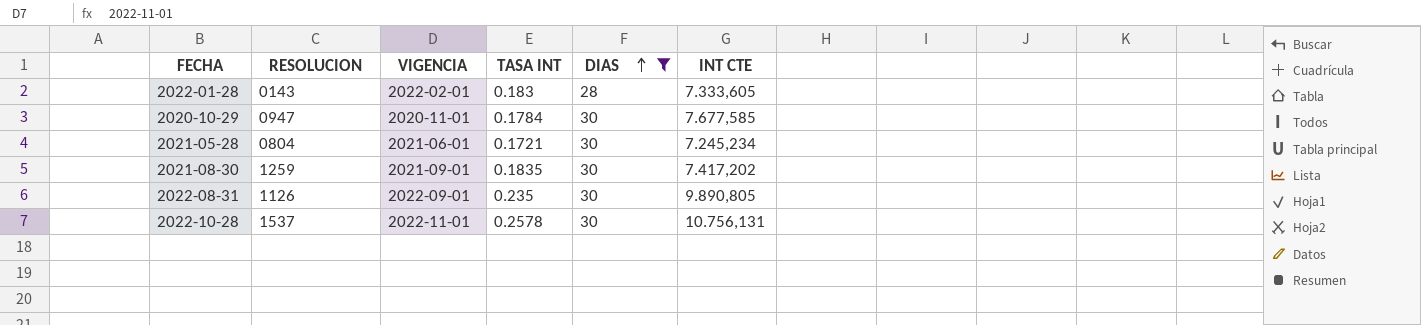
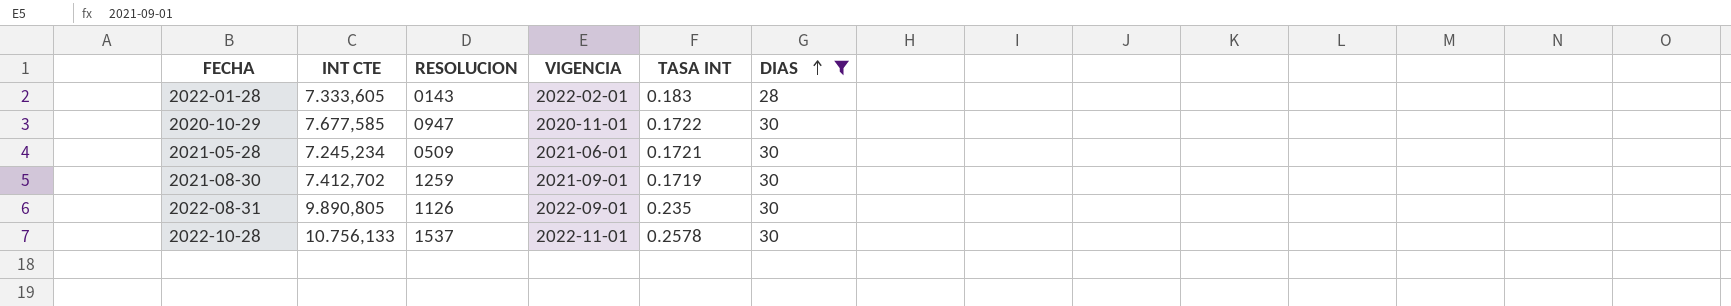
column INT CTE | position: 6 -> 2
2020-10-29 | TASA INT: 0.1784 -> 0.1722
2021-05-28 | RESOLUCION: 0804 -> 0509
2021-08-30 | INT CTE: 7.417,202 -> 7.412,702
2021-08-30 | TASA INT: 0.1835 -> 0.1719
2022-10-28 | INT CTE: 10.756,131 -> 10.756,133

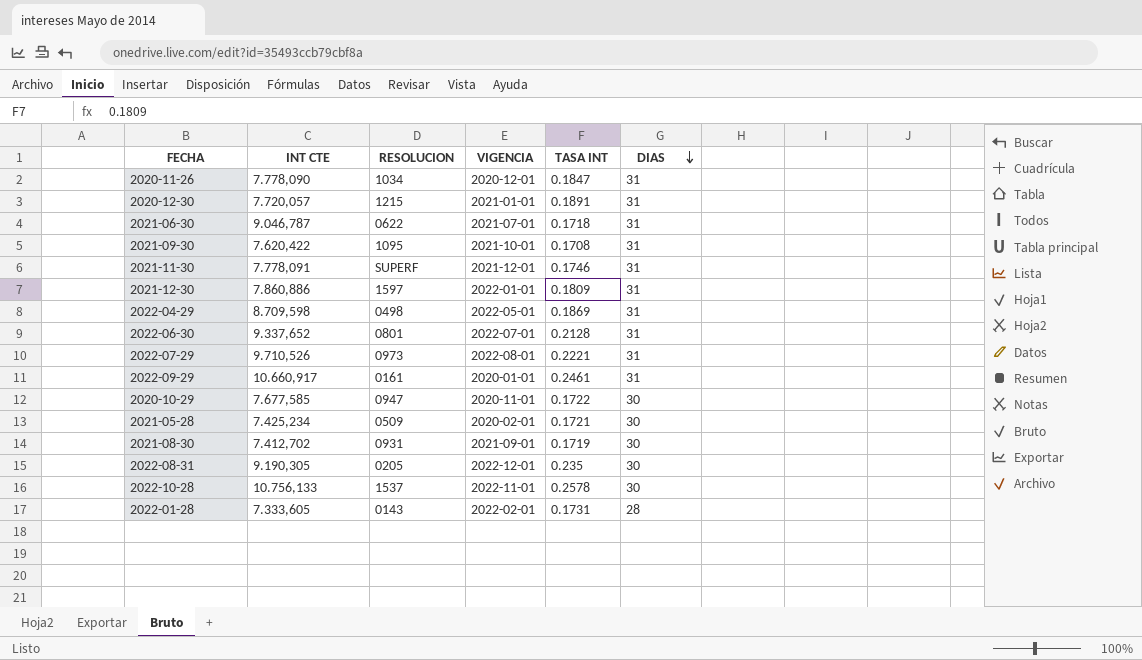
filter: DIAS != 31 -> none
row order: DIAS ascending -> DIAS descending
2021-05-28 | INT CTE: 7.245,234 -> 7.425,234
2021-05-28 | VIGENCIA: 2021-06-01 -> 2020-02-01
2021-08-30 | RESOLUCION: 1259 -> 0931
2022-08-31 | INT CTE: 9.890,805 -> 9.190,305
2022-08-31 | RESOLUCION: 1126 -> 0205
2022-08-31 | VIGENCIA: 2022-09-01 -> 2022-12-01
2022-01-28 | TASA INT: 0.183 -> 0.1731

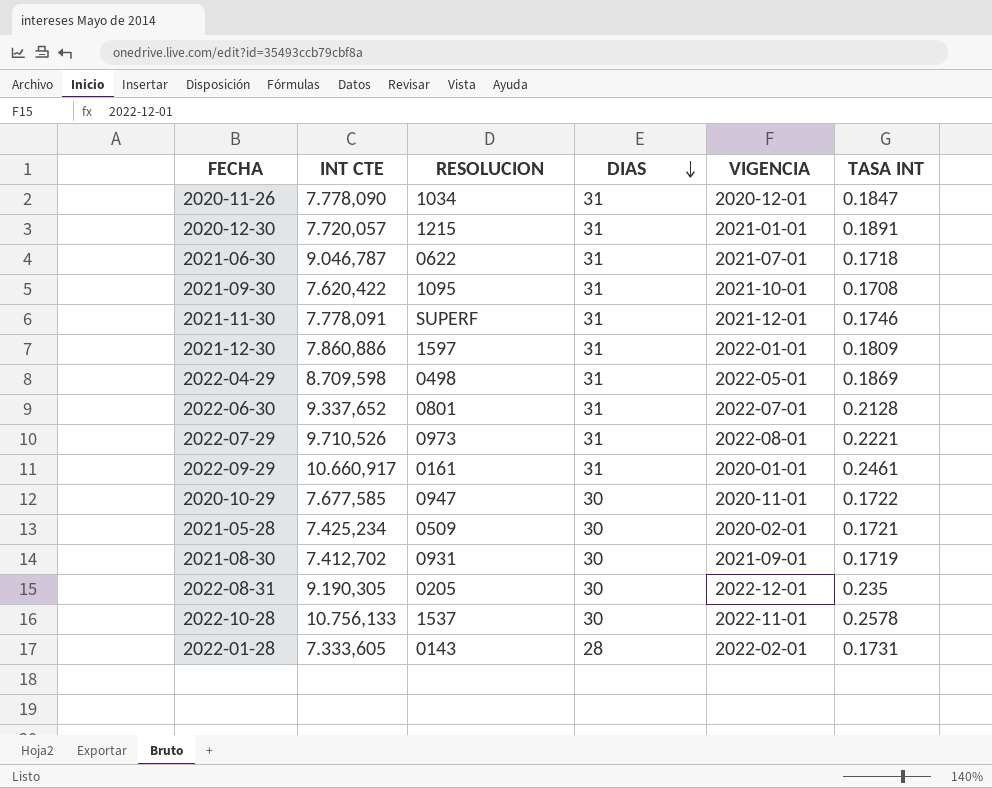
column DIAS | position: 6 -> 4

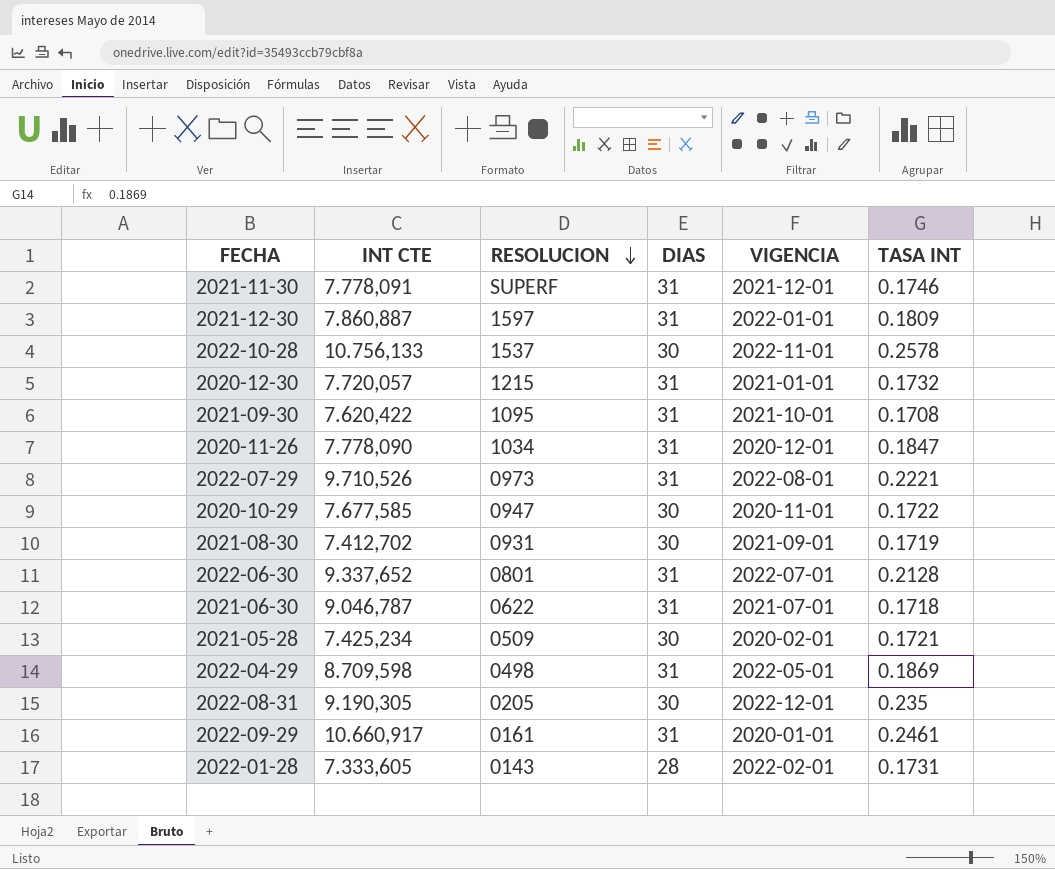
row order: DIAS descending -> RESOLUCION descending
2021-12-30 | INT CTE: 7.860,886 -> 7.860,887
2020-12-30 | TASA INT: 0.1891 -> 0.1732

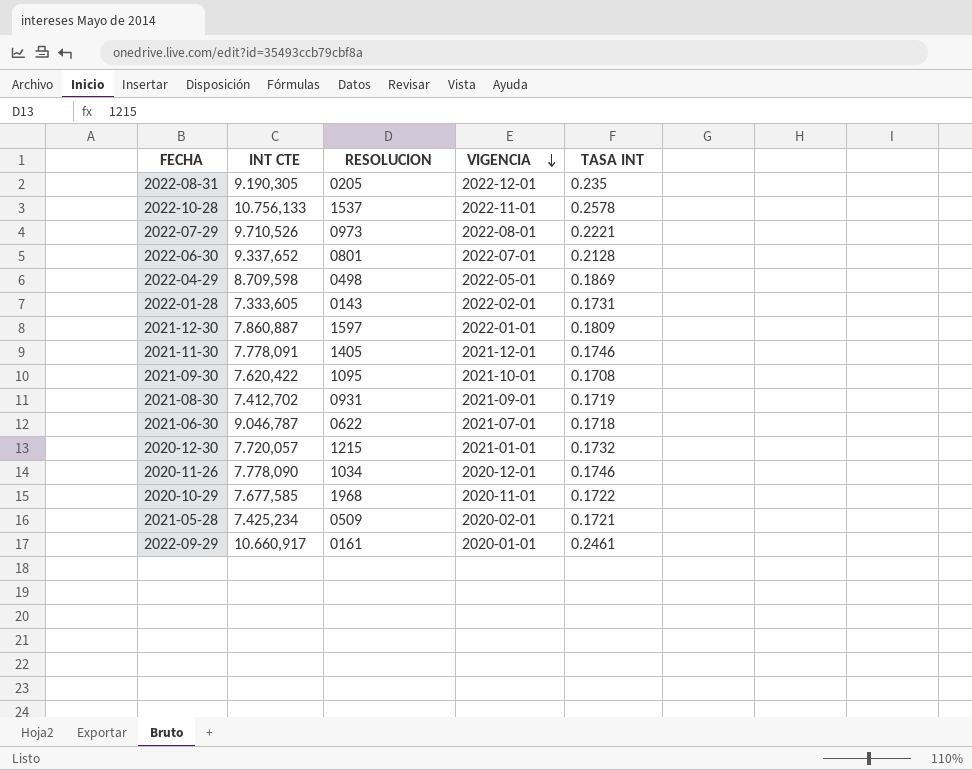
row order: RESOLUCION descending -> VIGENCIA descending
column DIAS | position: 4 -> none
2021-11-30 | RESOLUCION: SUPERF -> 1405
2020-11-26 | TASA INT: 0.1847 -> 0.1746
2020-10-29 | RESOLUCION: 0947 -> 1968

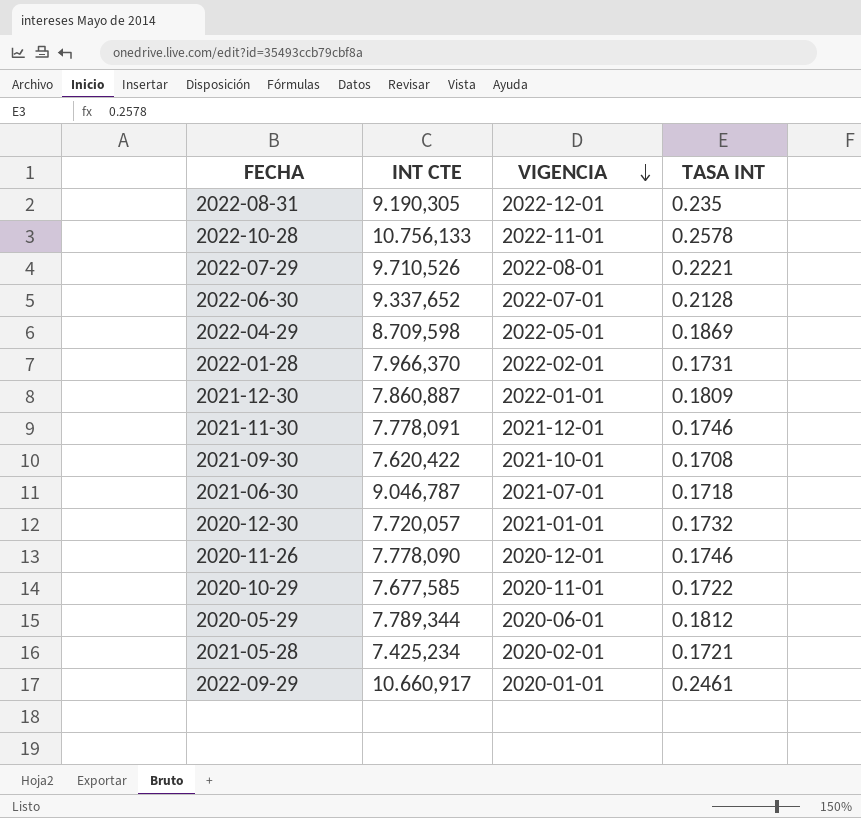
column RESOLUCION | position: 3 -> none
row 2021-08-30: 7.412,702 | 0931 | 2021-09-01 | 0.1719 -> none
2022-01-28 | INT CTE: 7.333,605 -> 7.966,370
row 2020-05-29: none -> 7.789,344 | 2020-06-01 | 0.1812

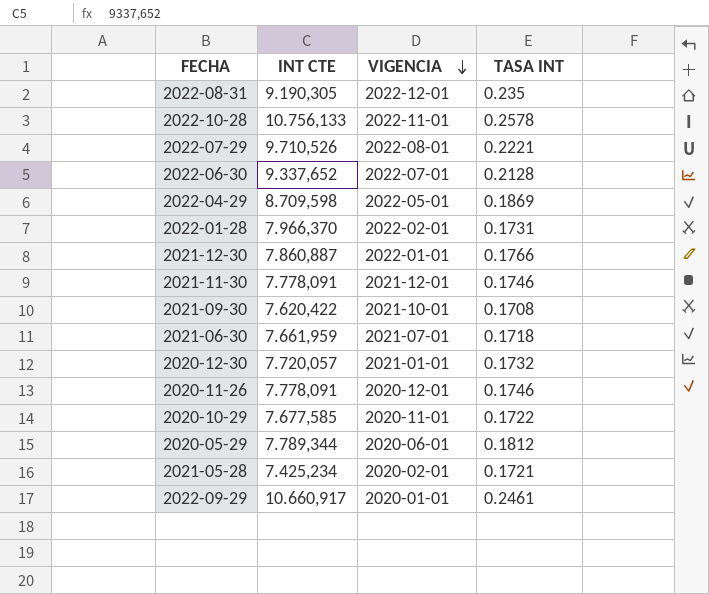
2021-12-30 | TASA INT: 0.1809 -> 0.1766
2021-06-30 | INT CTE: 9.046,787 -> 7.661,959
2020-11-26 | INT CTE: 7.778,090 -> 7.778,091

